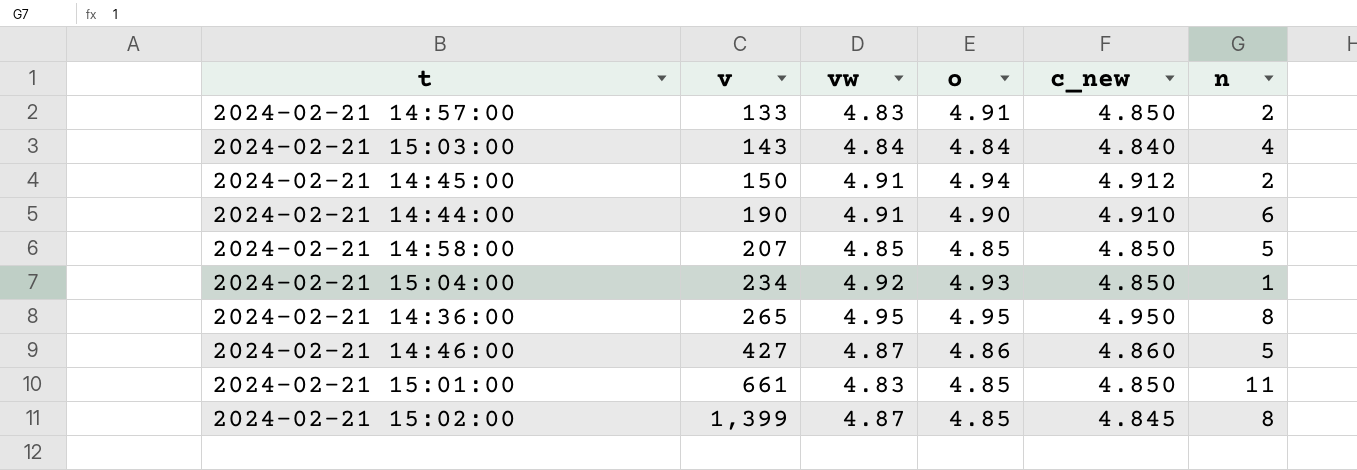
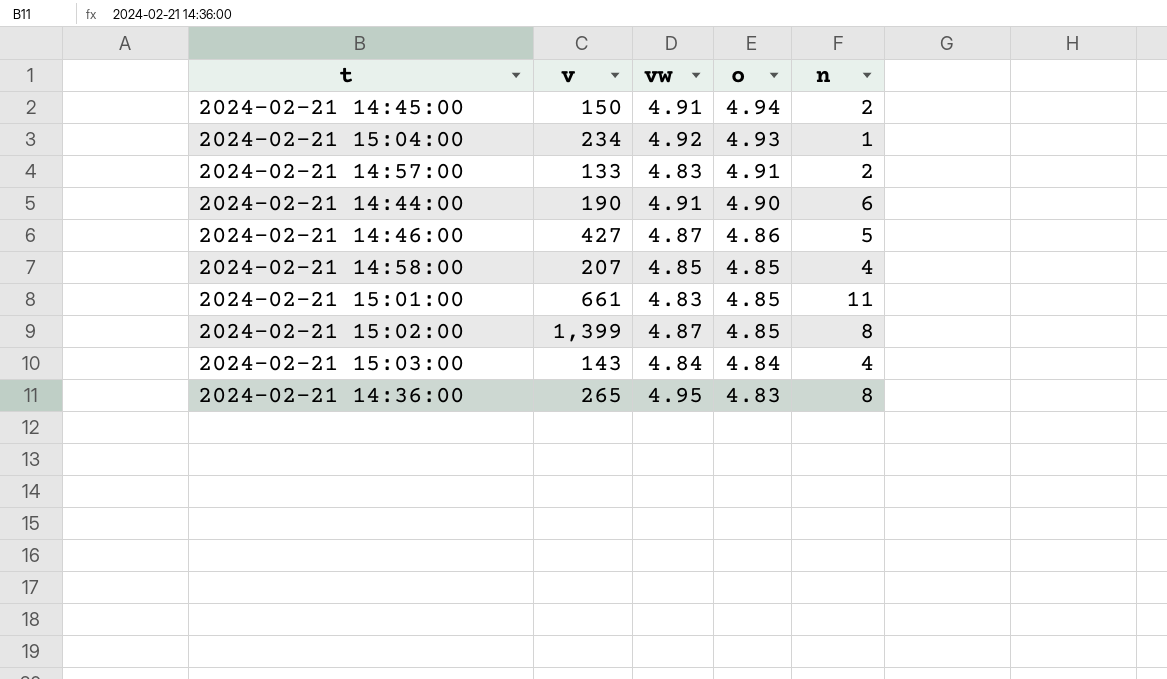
row order: v ascending -> o descending
column c_new | position: 5 -> none
2024-02-21 14:58:00 | n: 5 -> 4
2024-02-21 14:36:00 | o: 4.95 -> 4.83

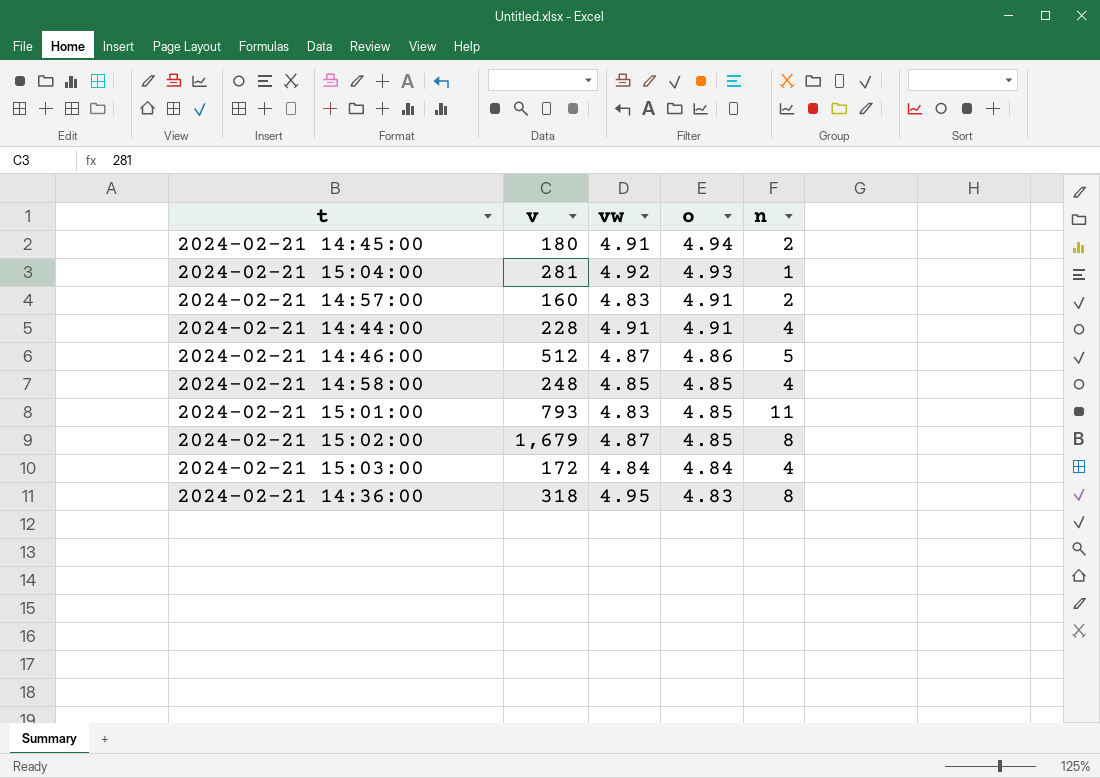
2024-02-21 14:45:00 | v: 150 -> 180
2024-02-21 15:04:00 | v: 234 -> 281
2024-02-21 14:57:00 | v: 133 -> 160
2024-02-21 14:44:00 | v: 190 -> 228
2024-02-21 14:44:00 | o: 4.90 -> 4.91
2024-02-21 14:44:00 | n: 6 -> 4
2024-02-21 14:46:00 | v: 427 -> 512
2024-02-21 14:58:00 | v: 207 -> 248
2024-02-21 15:01:00 | v: 661 -> 793
2024-02-21 15:02:00 | v: 1,399 -> 1,679
2024-02-21 15:03:00 | v: 143 -> 172
2024-02-21 14:36:00 | v: 265 -> 318

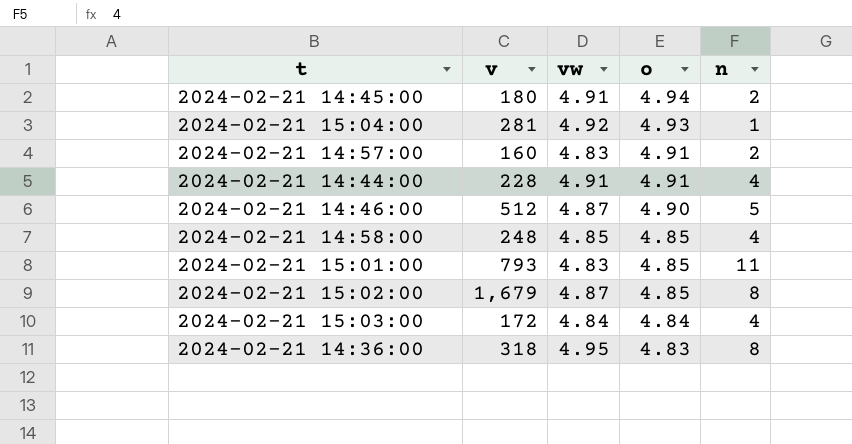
2024-02-21 14:46:00 | o: 4.86 -> 4.90

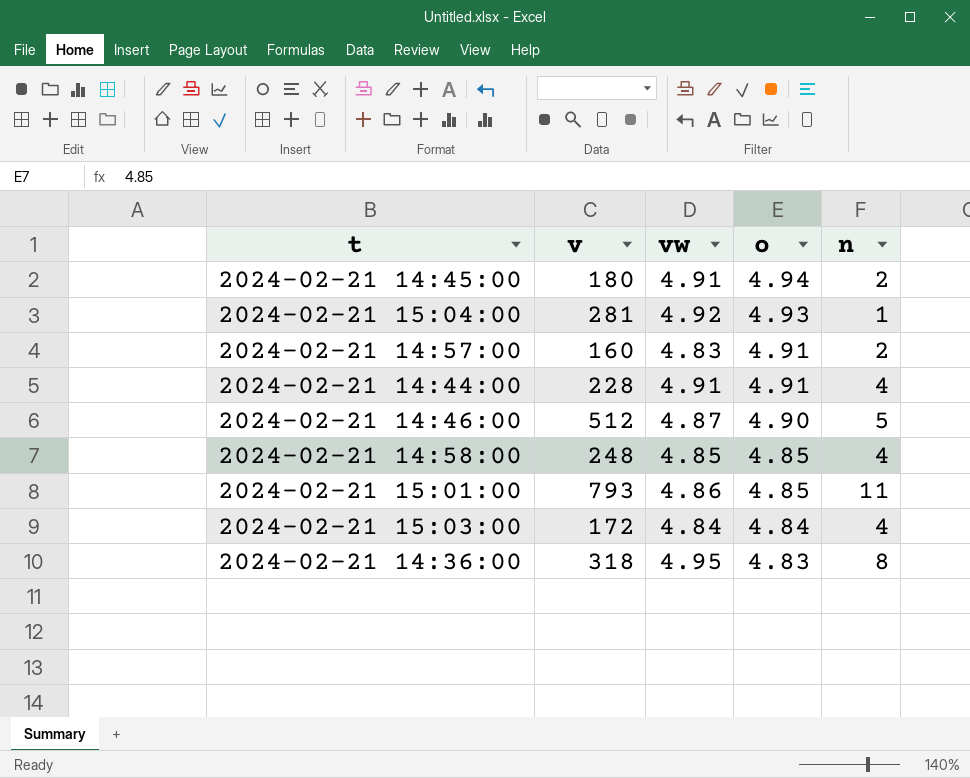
row 2024-02-21 15:02:00: 1,679 | 4.87 | 4.85 | 8 -> none
2024-02-21 15:01:00 | vw: 4.83 -> 4.86

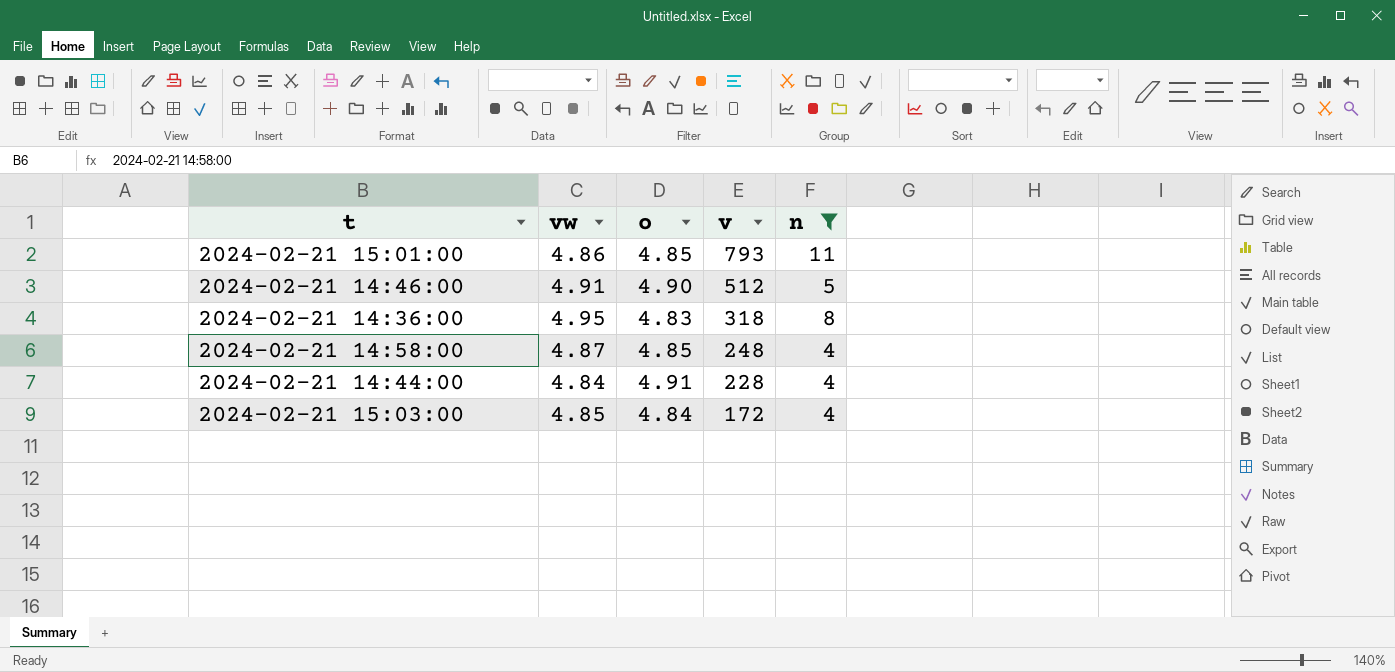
filter: none -> n >= 4
row order: o descending -> v descending
column v | position: 2 -> 4
2024-02-21 14:46:00 | vw: 4.87 -> 4.91
2024-02-21 14:58:00 | vw: 4.85 -> 4.87
2024-02-21 14:44:00 | vw: 4.91 -> 4.84
2024-02-21 15:03:00 | vw: 4.84 -> 4.85

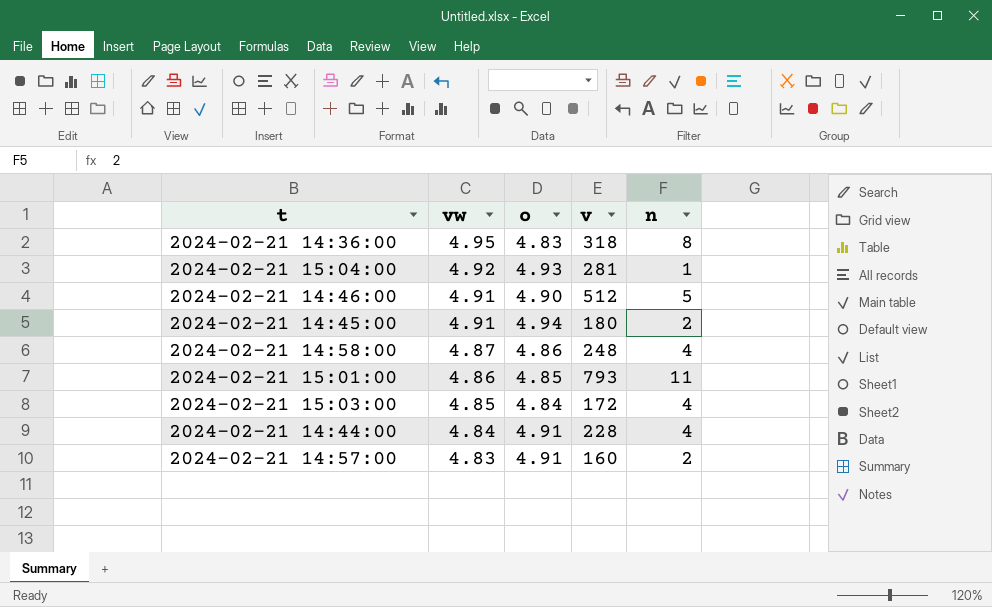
filter: n >= 4 -> none
row order: v descending -> vw descending
2024-02-21 14:58:00 | o: 4.85 -> 4.86

